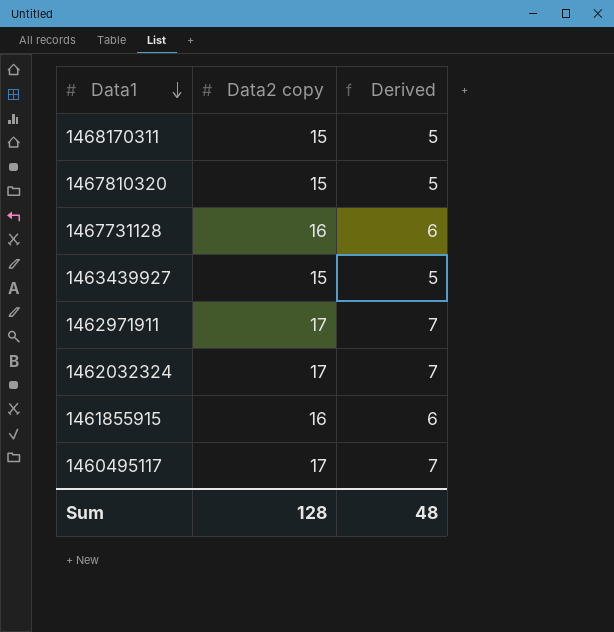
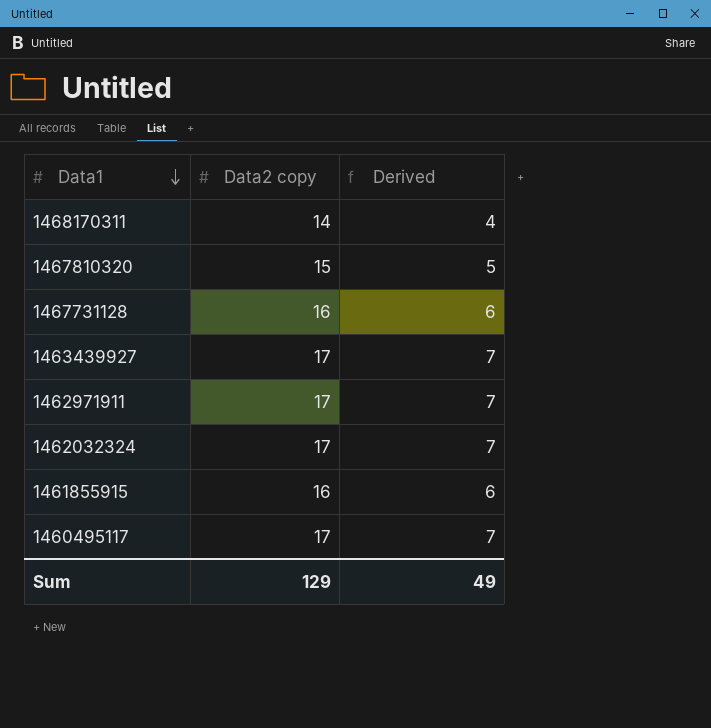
1468170311 | Data2 copy: 15 -> 14
1468170311 | Derived: 5 -> 4
1463439927 | Data2 copy: 15 -> 17
1463439927 | Derived: 5 -> 7
Sum | Data2 copy: 128 -> 129
Sum | Derived: 48 -> 49

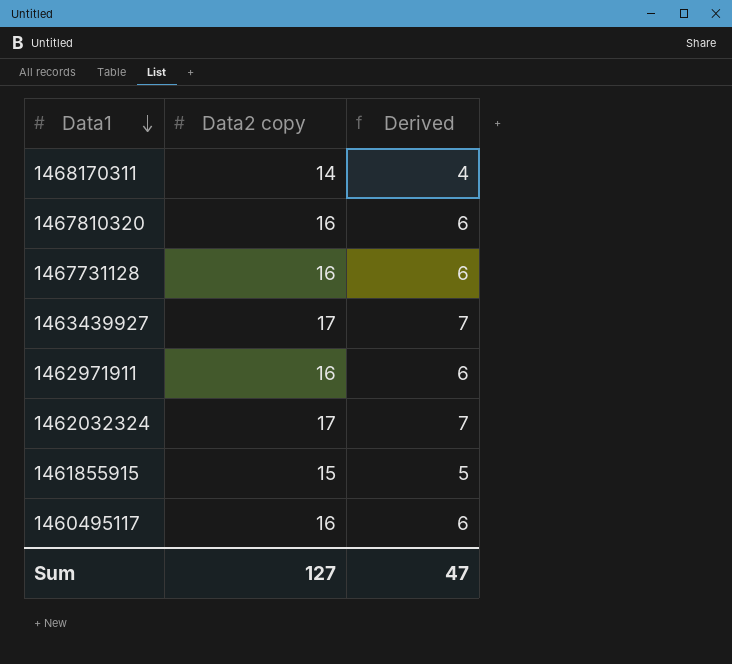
1467810320 | Data2 copy: 15 -> 16
1467810320 | Derived: 5 -> 6
1462971911 | Data2 copy: 17 -> 16
1462971911 | Derived: 7 -> 6
1461855915 | Data2 copy: 16 -> 15
1461855915 | Derived: 6 -> 5
1460495117 | Data2 copy: 17 -> 16
1460495117 | Derived: 7 -> 6
Sum | Data2 copy: 129 -> 127
Sum | Derived: 49 -> 47

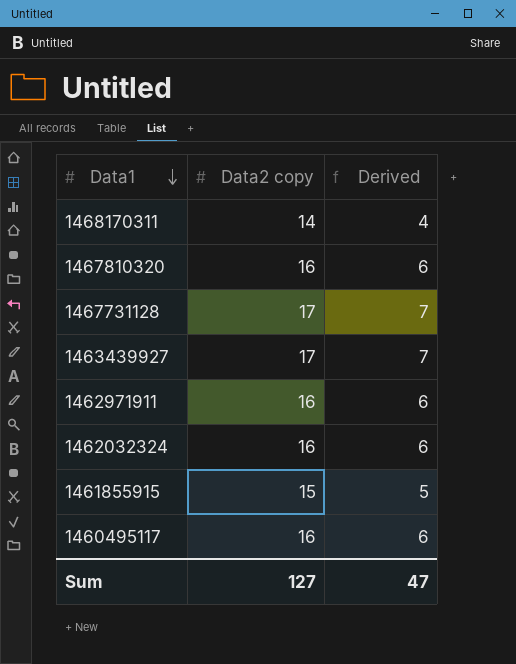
1467731128 | Data2 copy: 16 -> 17
1467731128 | Derived: 6 -> 7
1462032324 | Data2 copy: 17 -> 16
1462032324 | Derived: 7 -> 6

